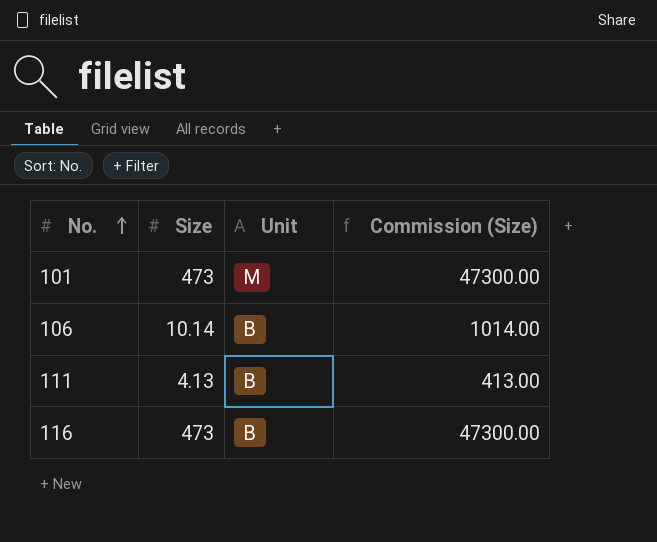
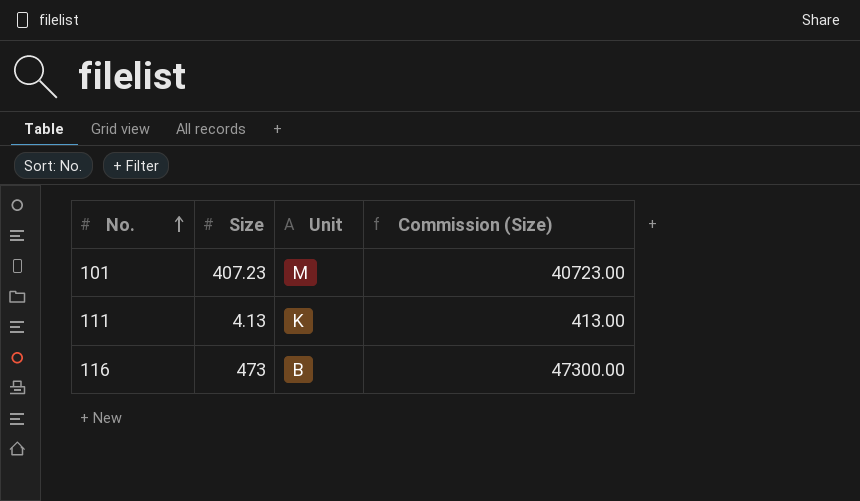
row 106: 10.14 | B | 1014.00 -> none
101 | Size: 473 -> 407.23
101 | Commission (Size): 47300.00 -> 40723.00
111 | Unit: B -> K

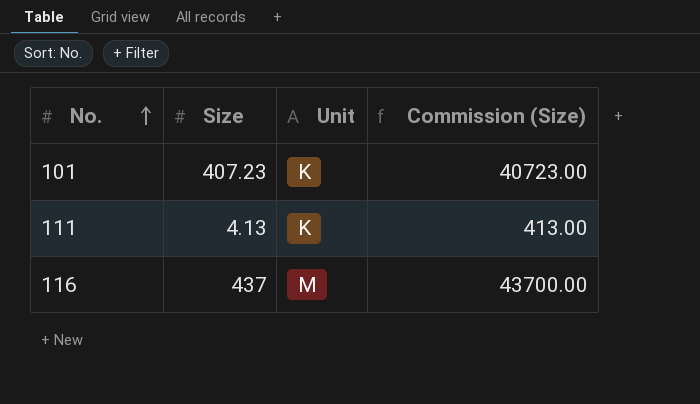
101 | Unit: M -> K
116 | Size: 473 -> 437
116 | Unit: B -> M
116 | Commission (Size): 47300.00 -> 43700.00

